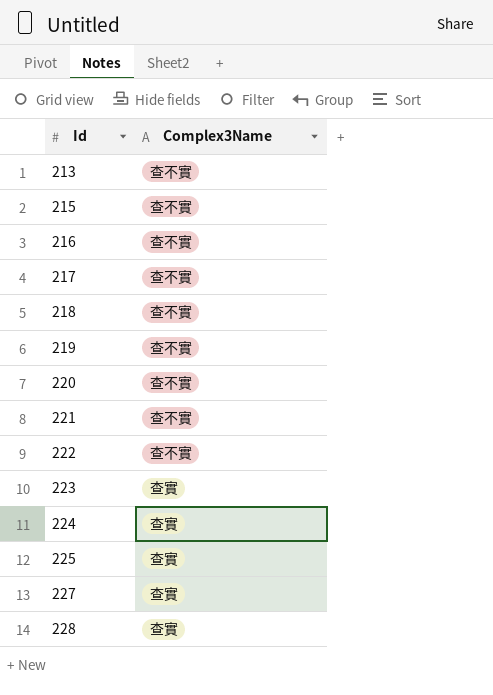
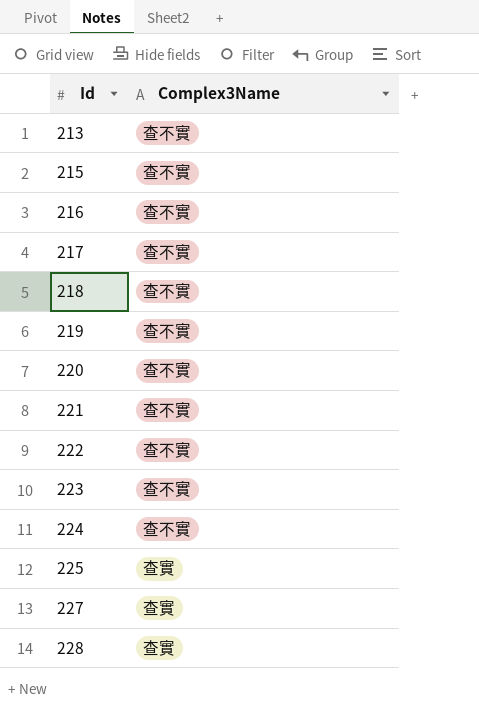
223 | Complex3Name: 查實 -> 查不實
224 | Complex3Name: 查實 -> 查不實

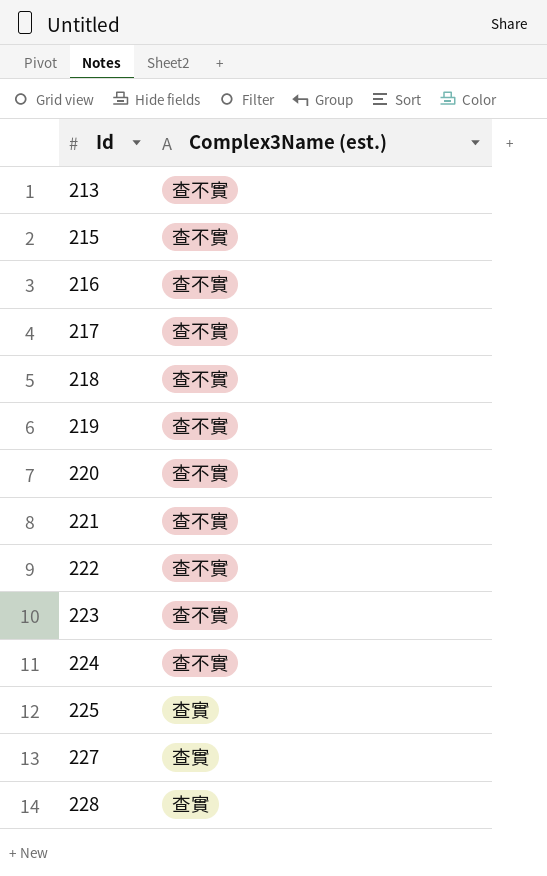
column name: Complex3Name -> Complex3Name (est.)

